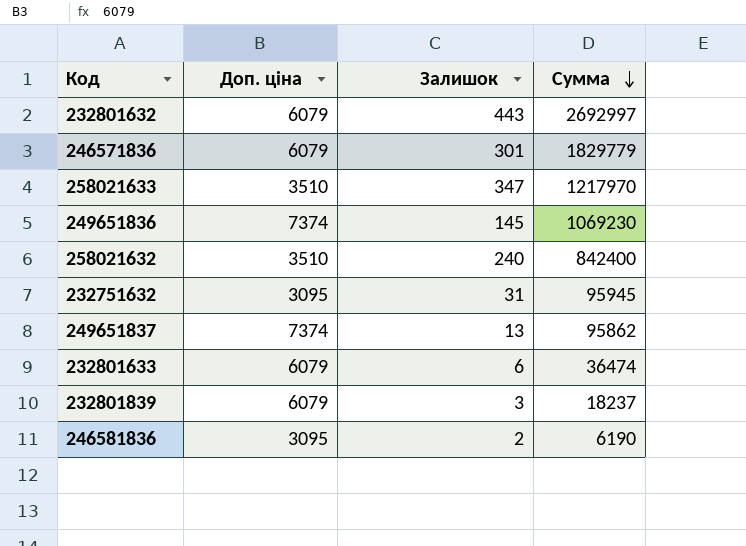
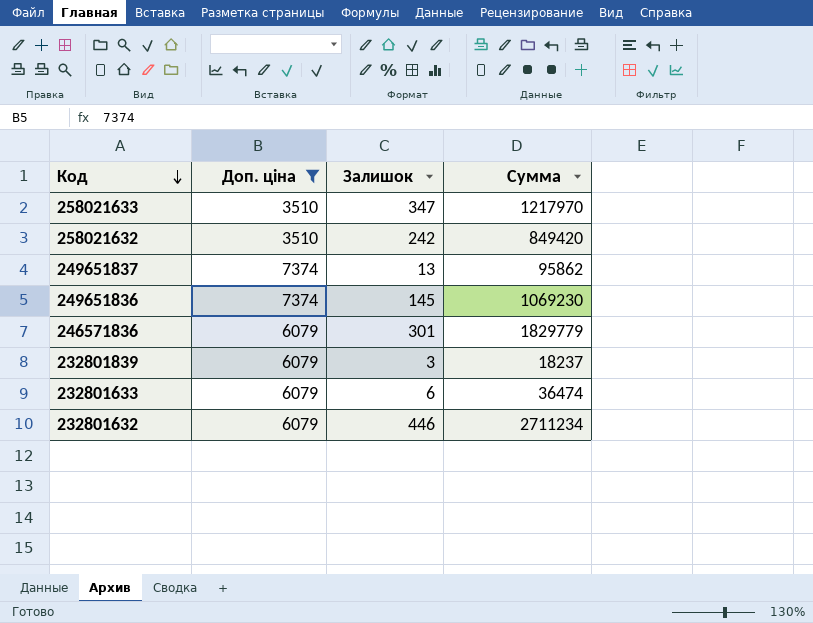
filter: none -> Доп. ціна != 3095
row order: Сумма descending -> Код descending
258021632 | Залишок: 240 -> 242
258021632 | Сумма: 842400 -> 849420
232801632 | Залишок: 443 -> 446
232801632 | Сумма: 2692997 -> 2711234

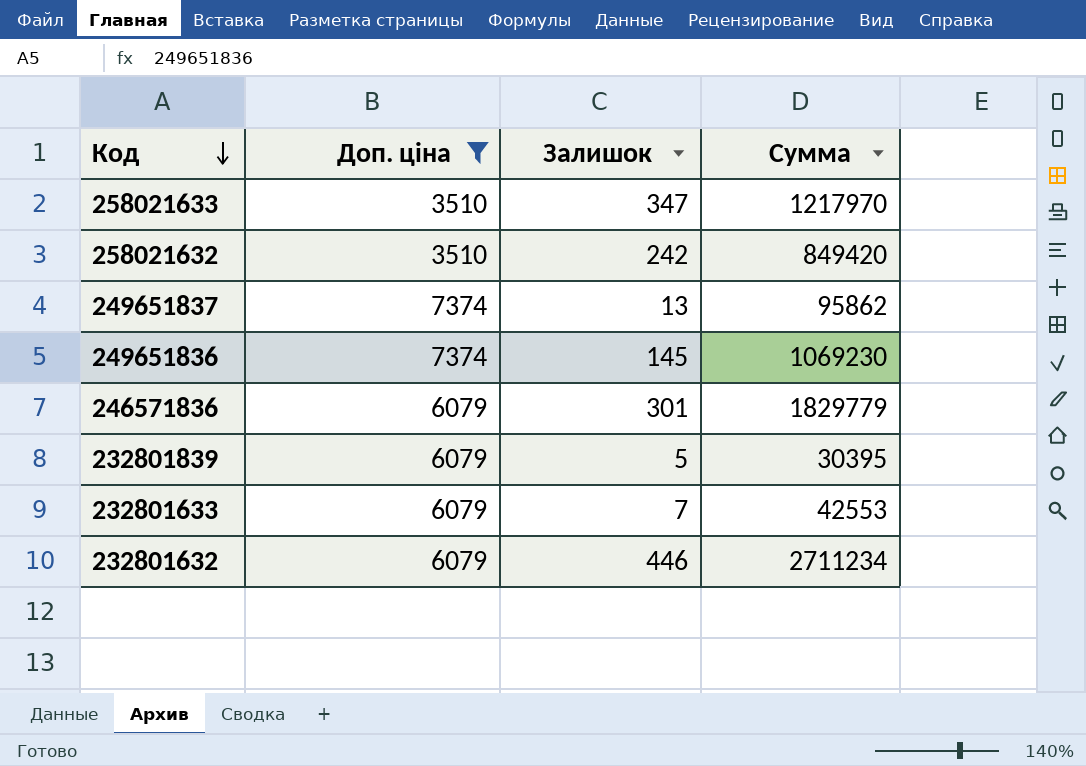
232801839 | Залишок: 3 -> 5
232801839 | Сумма: 18237 -> 30395
232801633 | Залишок: 6 -> 7
232801633 | Сумма: 36474 -> 42553

